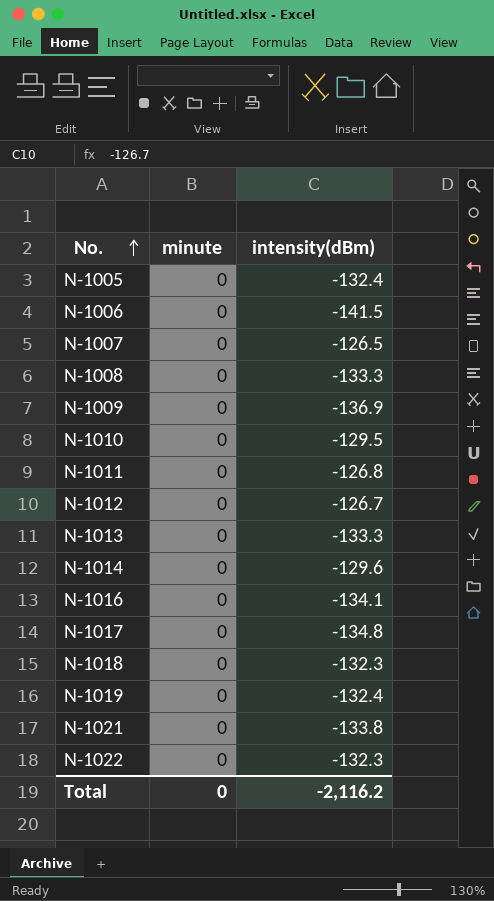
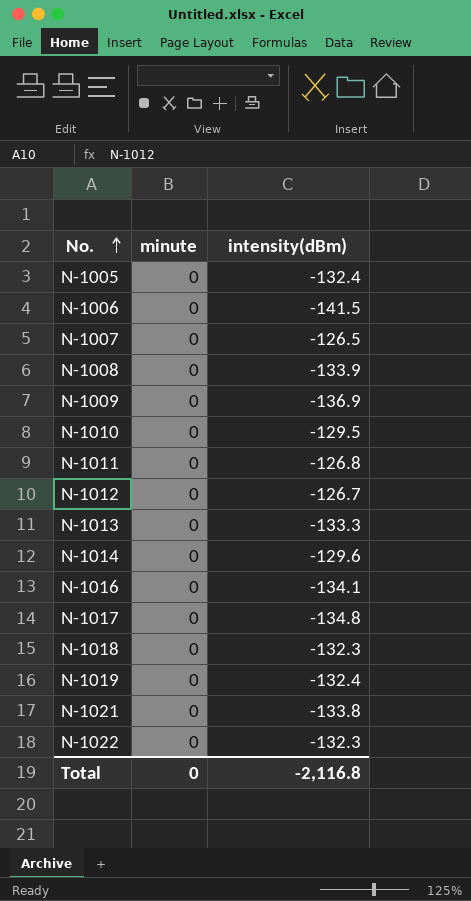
N-1008 | intensity(dBm): -133.3 -> -133.9
Total | intensity(dBm): -2,116.2 -> -2,116.8

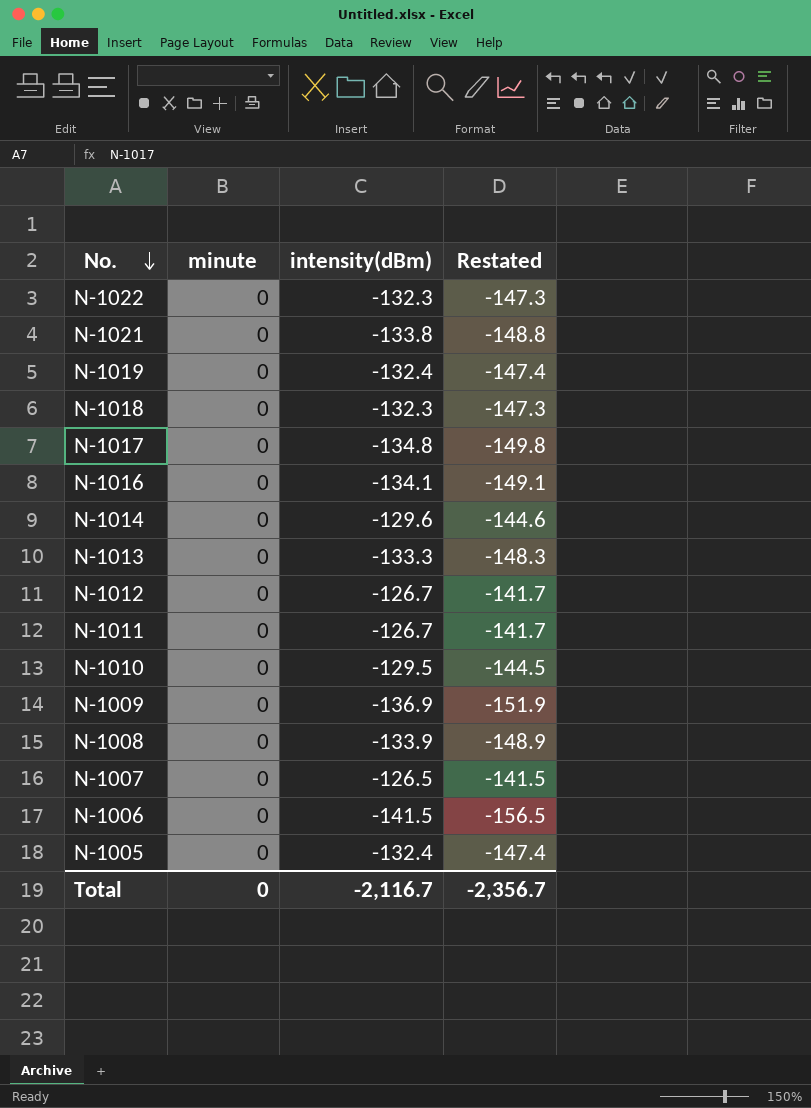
row order: No. ascending -> No. descending
column Restated | formula: none -> [intensity(dBm)] - 15
N-1011 | intensity(dBm): -126.8 -> -126.7
Total | intensity(dBm): -2,116.8 -> -2,116.7

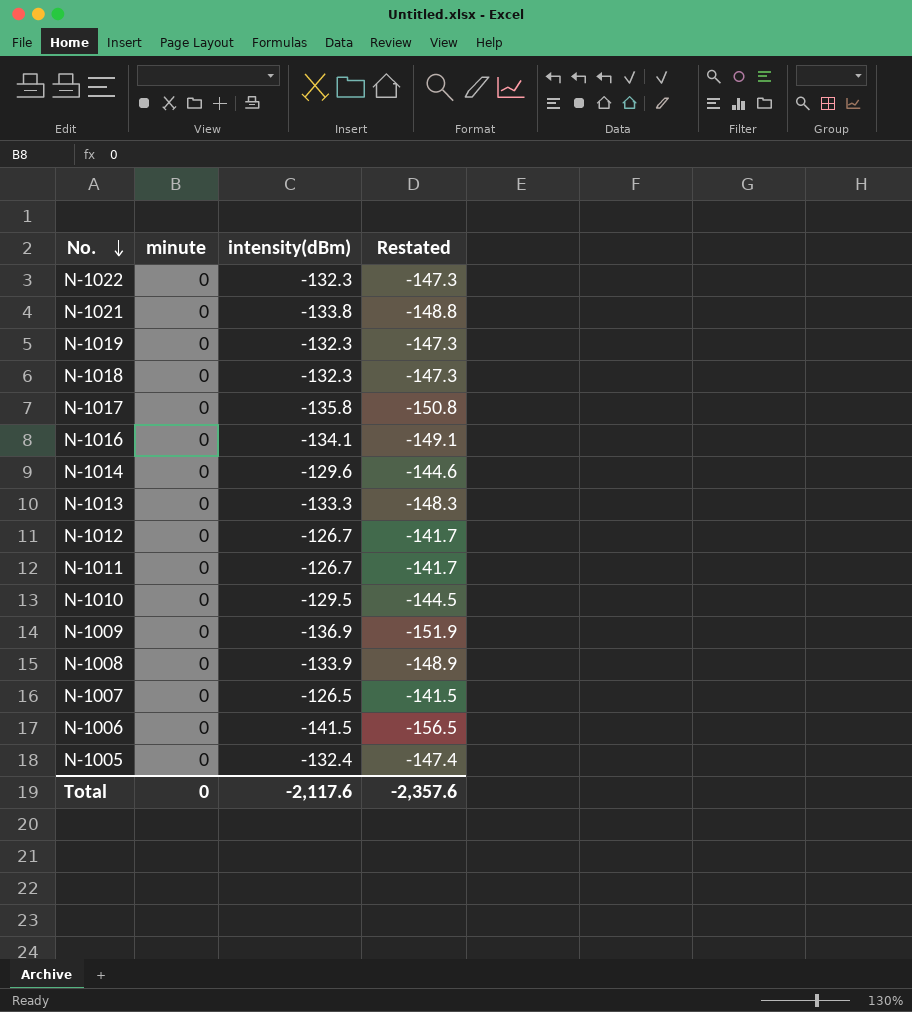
N-1019 | intensity(dBm): -132.4 -> -132.3
N-1019 | Restated: -147.4 -> -147.3
N-1017 | intensity(dBm): -134.8 -> -135.8
N-1017 | Restated: -149.8 -> -150.8
Total | intensity(dBm): -2,116.7 -> -2,117.6
Total | Restated: -2,356.7 -> -2,357.6

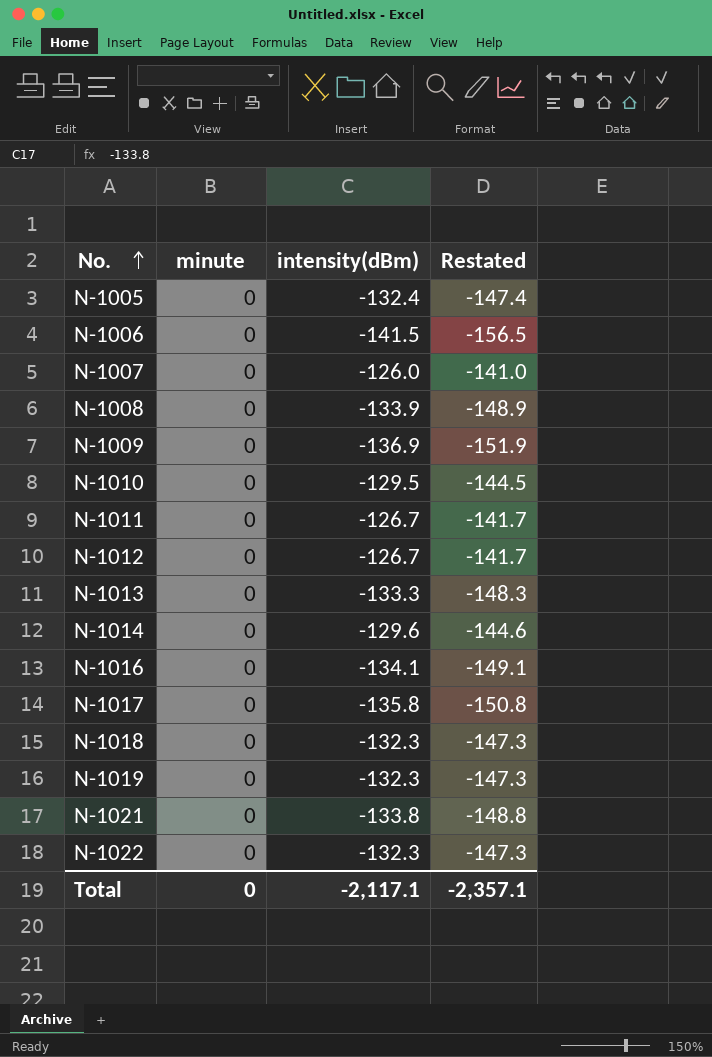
row order: No. descending -> No. ascending
N-1007 | intensity(dBm): -126.5 -> -126.0
N-1007 | Restated: -141.5 -> -141.0
Total | intensity(dBm): -2,117.6 -> -2,117.1
Total | Restated: -2,357.6 -> -2,357.1

